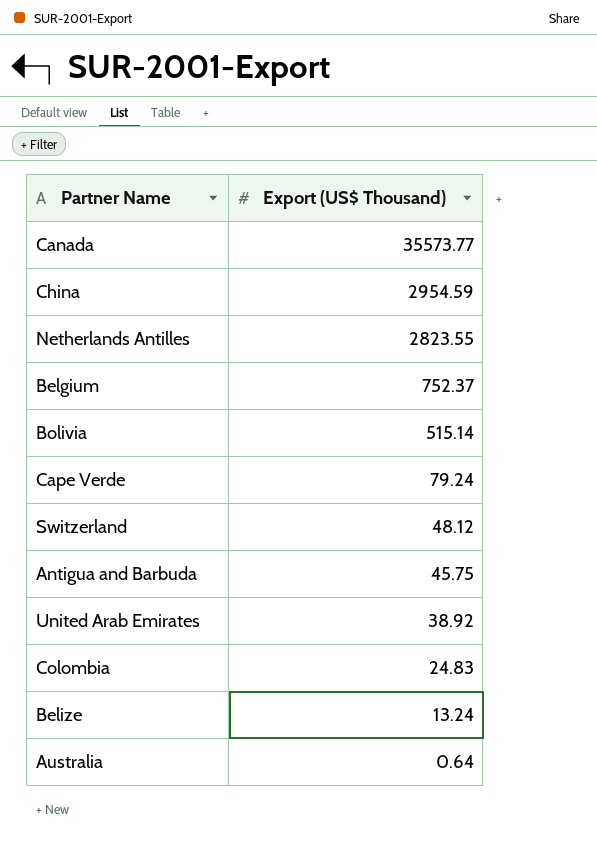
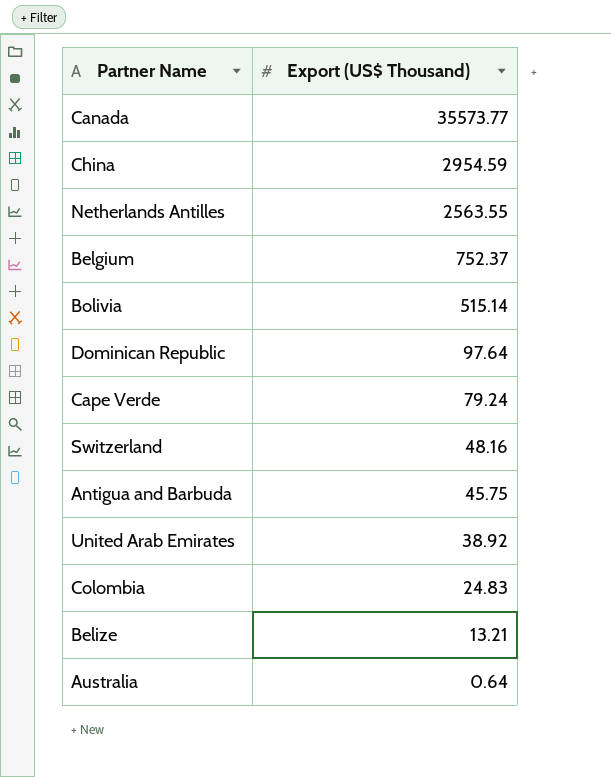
Netherlands Antilles | Export (US$ Thousand): 2823.55 -> 2563.55
row Dominican Republic: none -> 97.64
Switzerland | Export (US$ Thousand): 48.12 -> 48.16
Belize | Export (US$ Thousand): 13.24 -> 13.21

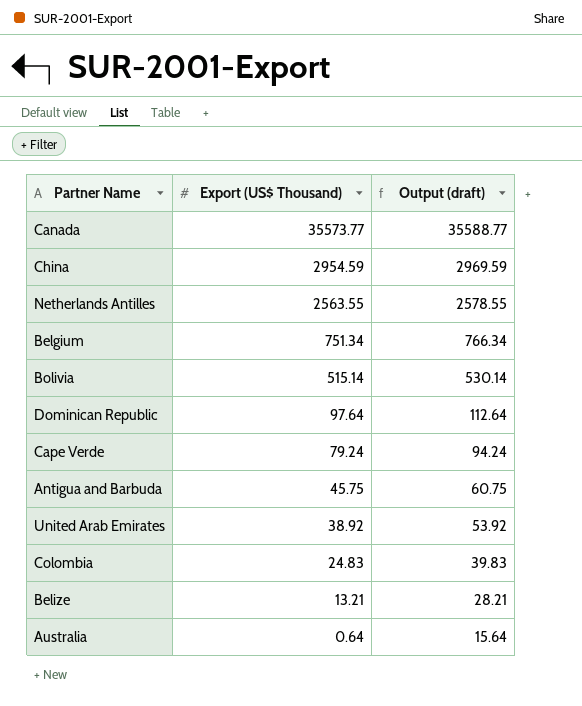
column Output (draft) | formula: none -> [Export (US$ Thousand)] + 15
row Switzerland: 48.16 -> none
Belgium | Export (US$ Thousand): 752.37 -> 751.34

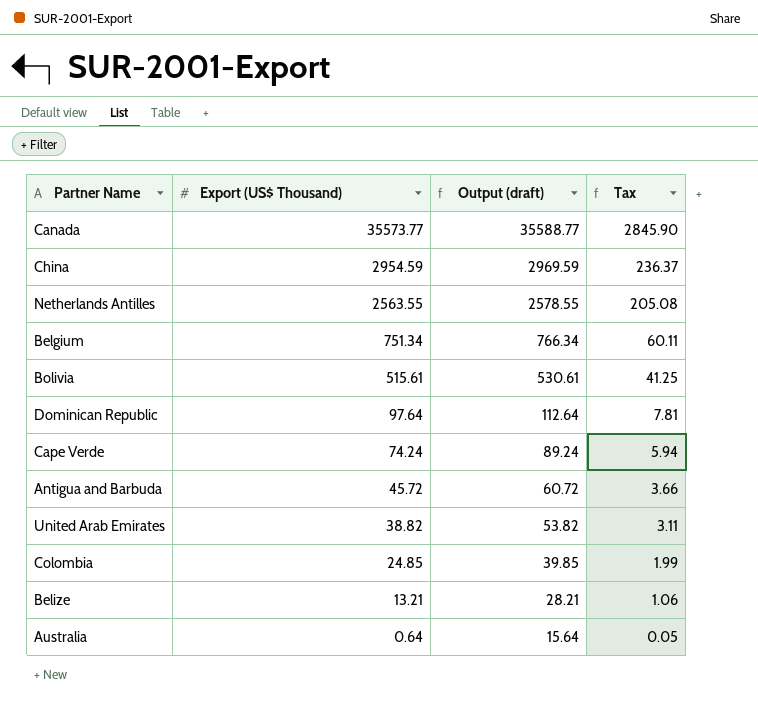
column Tax | formula: none -> [Export (US$ Thousand)] * 0.08
Bolivia | Export (US$ Thousand): 515.14 -> 515.61
Bolivia | Output (draft): 530.14 -> 530.61
Cape Verde | Export (US$ Thousand): 79.24 -> 74.24
Cape Verde | Output (draft): 94.24 -> 89.24
Antigua and Barbuda | Export (US$ Thousand): 45.75 -> 45.72
Antigua and Barbuda | Output (draft): 60.75 -> 60.72
United Arab Emirates | Export (US$ Thousand): 38.92 -> 38.82
United Arab Emirates | Output (draft): 53.92 -> 53.82
Colombia | Export (US$ Thousand): 24.83 -> 24.85
Colombia | Output (draft): 39.83 -> 39.85

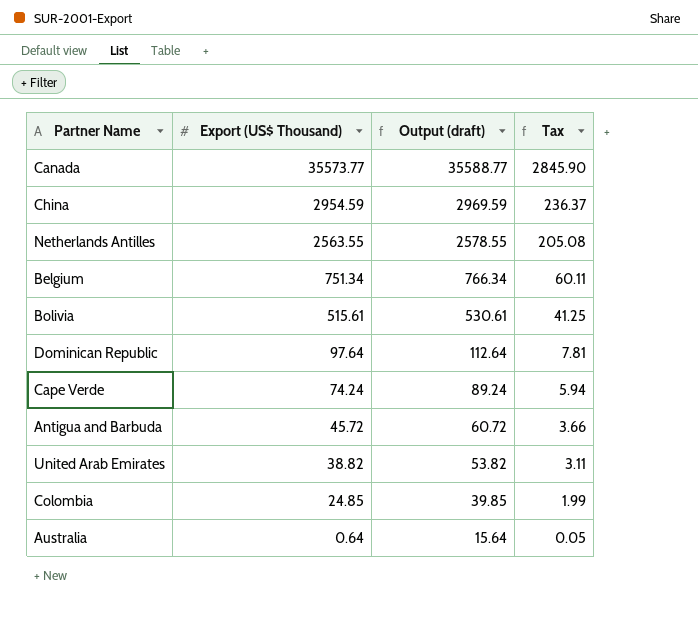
row Belize: 13.21 | 28.21 | 1.06 -> none

